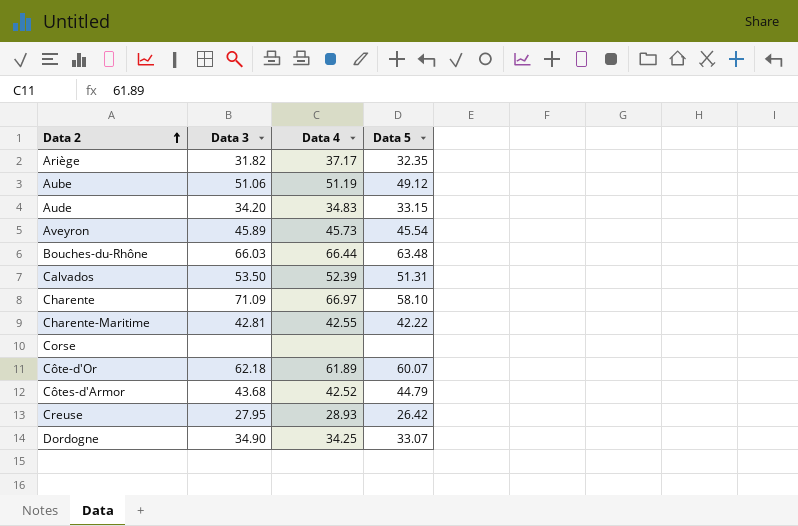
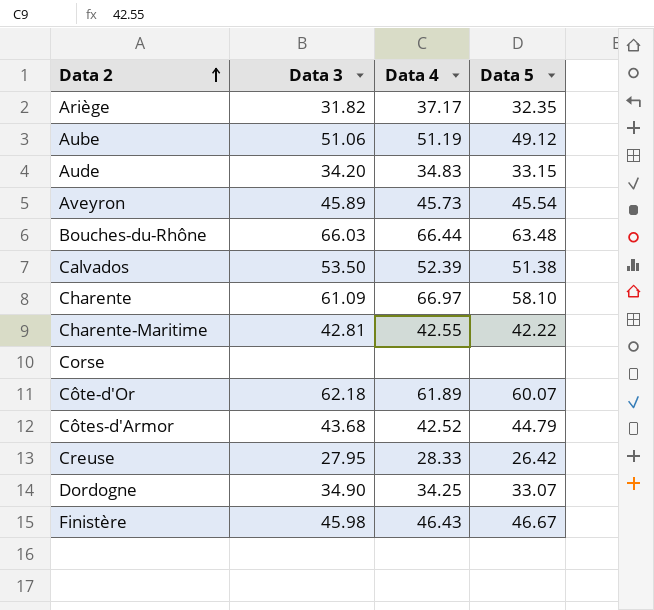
Calvados | Data 5: 51.31 -> 51.38
Charente | Data 3: 71.09 -> 61.09
Creuse | Data 4: 28.93 -> 28.33
row Finistère: none -> 45.98 | 46.43 | 46.67

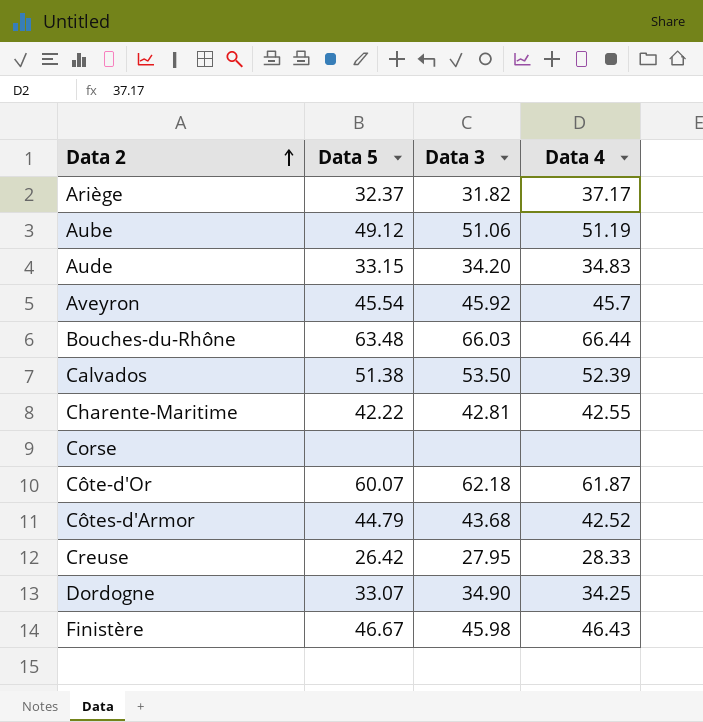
column Data 5 | position: 4 -> 2
row Charente: 61.09 | 66.97 | 58.10 -> none
Ariège | Data 5: 32.35 -> 32.37
Aveyron | Data 3: 45.89 -> 45.92
Aveyron | Data 4: 45.73 -> 45.7
Côte-d'Or | Data 4: 61.89 -> 61.87

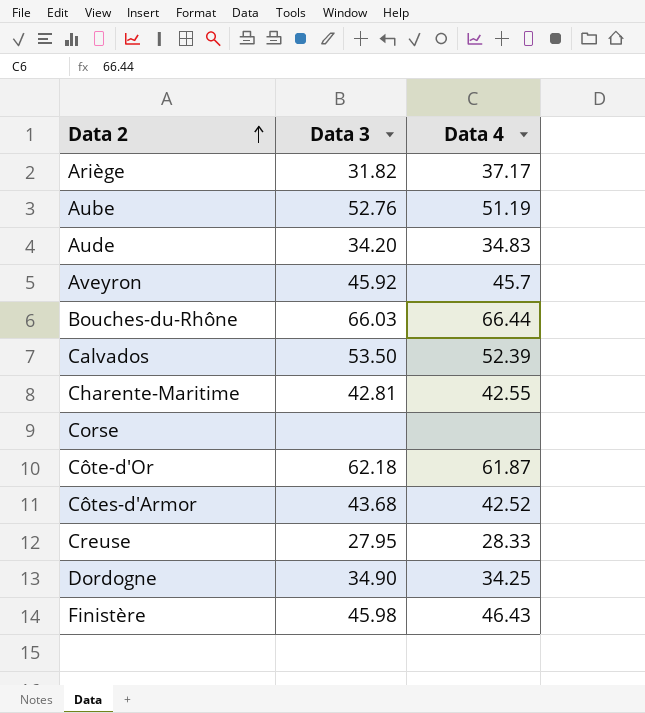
column Data 5 | position: 2 -> none
Aube | Data 3: 51.06 -> 52.76

